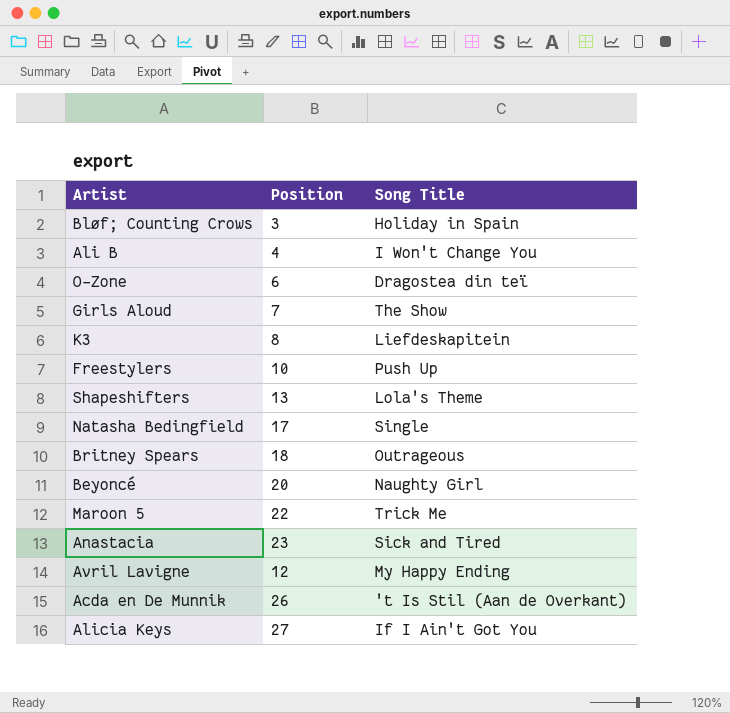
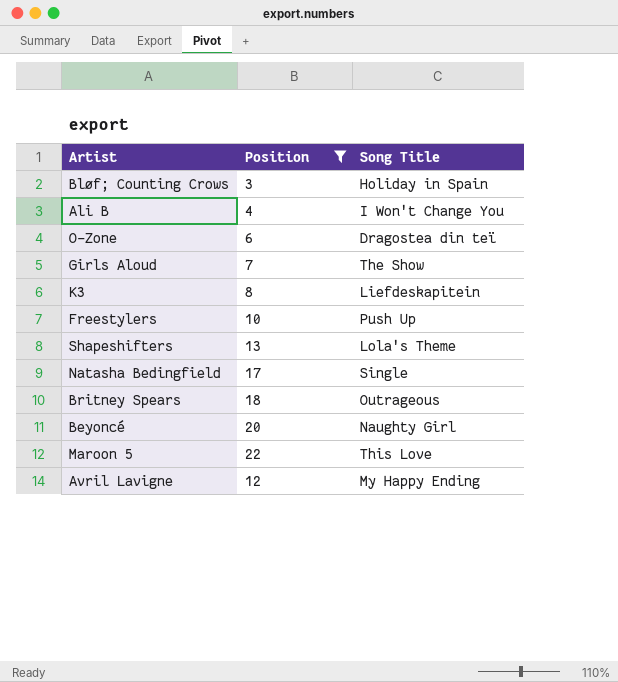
filter: none -> Position <= 22
Maroon 5 | Song Title: Trick Me -> This Love

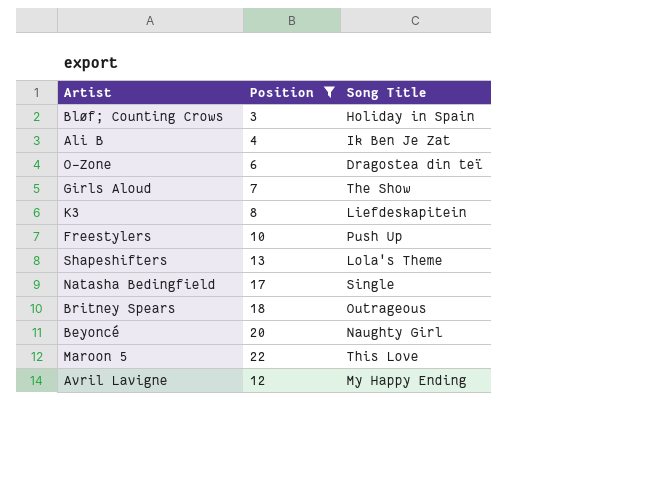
Ali B | Song Title: I Won't Change You -> Ik Ben Je Zat

